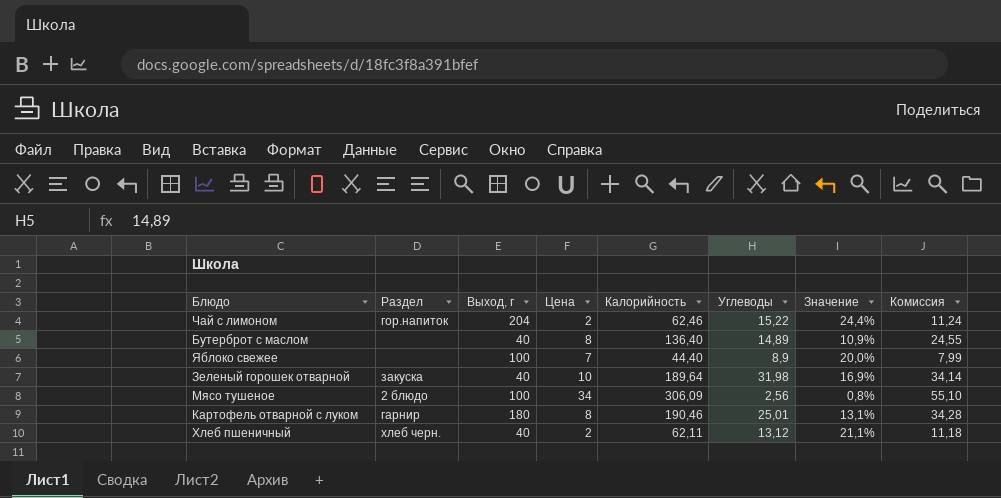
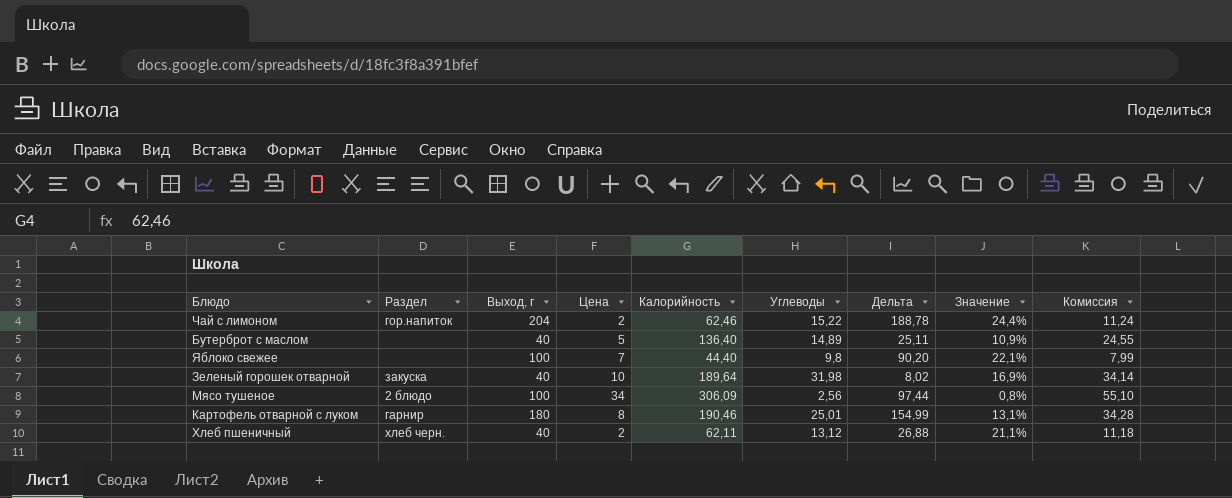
column Дельта | formula: none -> [Выход, г] - [Углеводы]
Бутерброт с маслом | Цена: 8 -> 5
Яблоко свежее | Углеводы: 8,9 -> 9,8
Яблоко свежее | Значение: 20,0% -> 22,1%

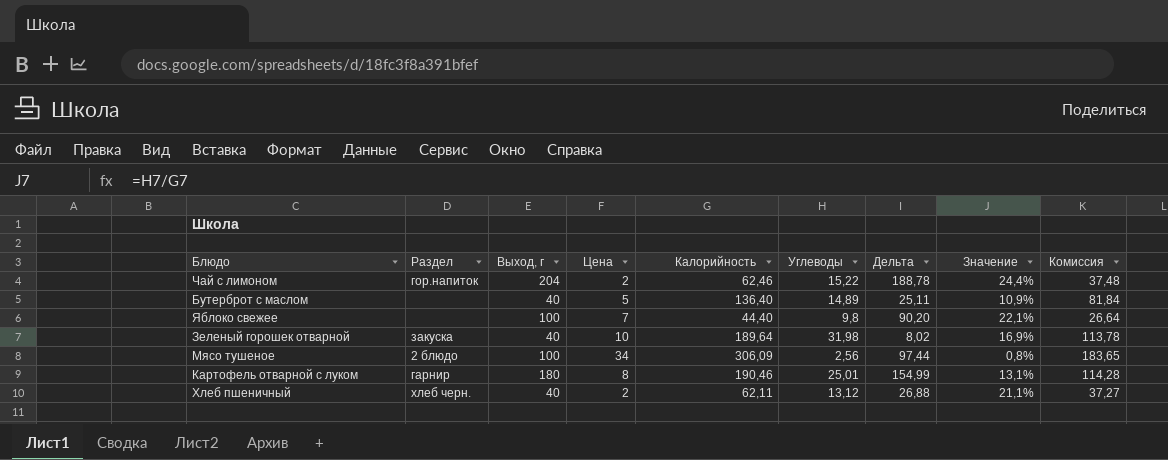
column Комиссия | formula: [Калорийность] * 0,18 -> [Калорийность] * 0,6

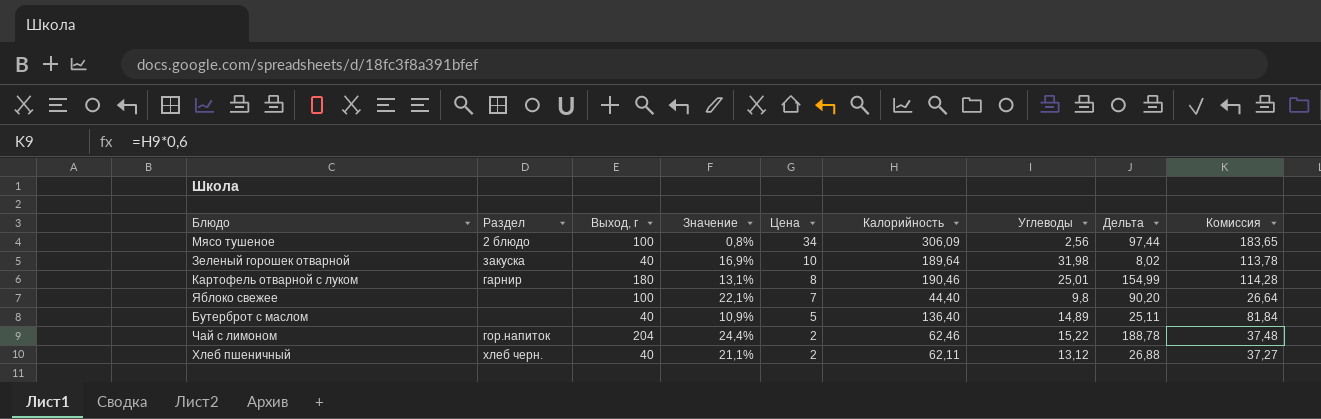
row order: none -> Цена descending
column Значение | position: 8 -> 4

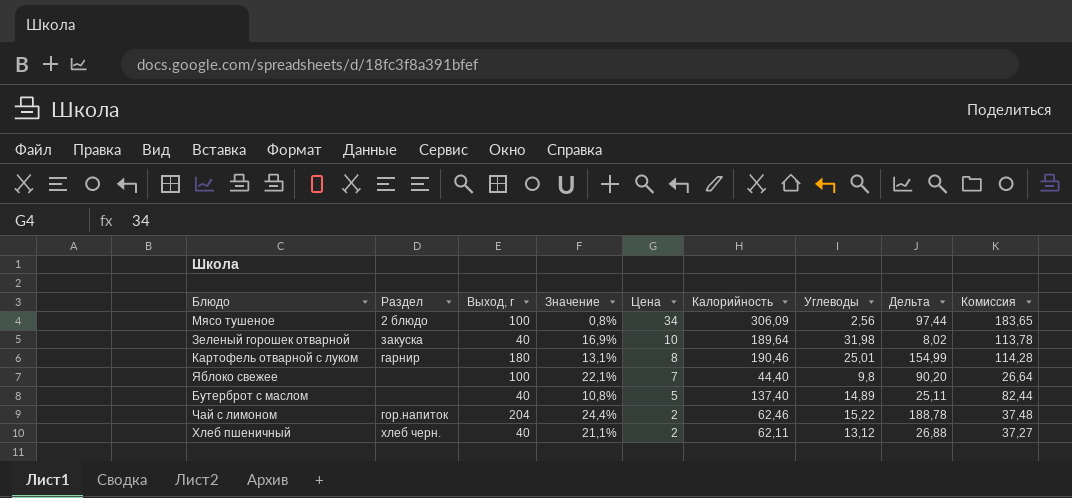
Бутерброт с маслом | Значение: 10,9% -> 10,8%
Бутерброт с маслом | Калорийность: 136,40 -> 137,40
Бутерброт с маслом | Комиссия: 81,84 -> 82,44

